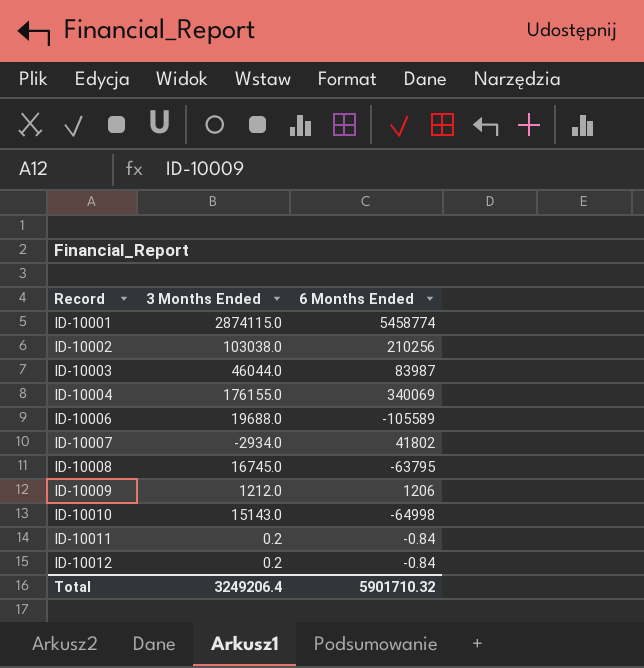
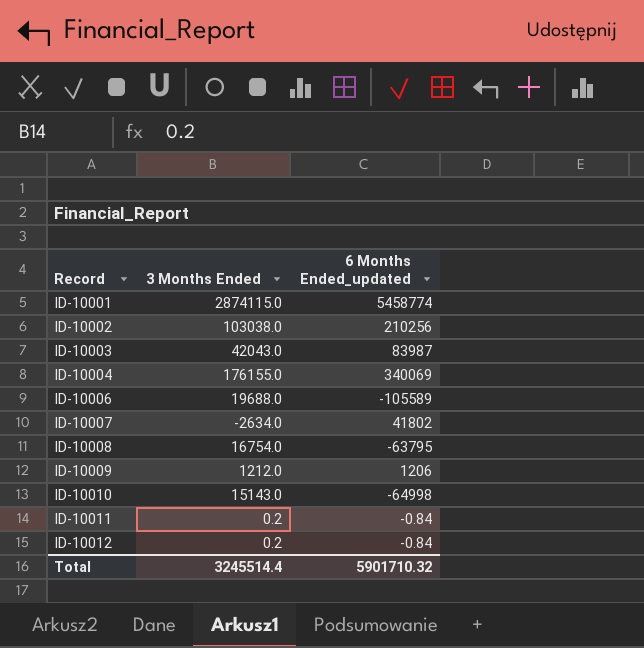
column name: 6 Months Ended -> 6 Months Ended_updated
ID-10003 | 3 Months Ended: 46044.0 -> 42043.0
ID-10007 | 3 Months Ended: -2934.0 -> -2634.0
ID-10008 | 3 Months Ended: 16745.0 -> 16754.0
Total | 3 Months Ended: 3249206.4 -> 3245514.4

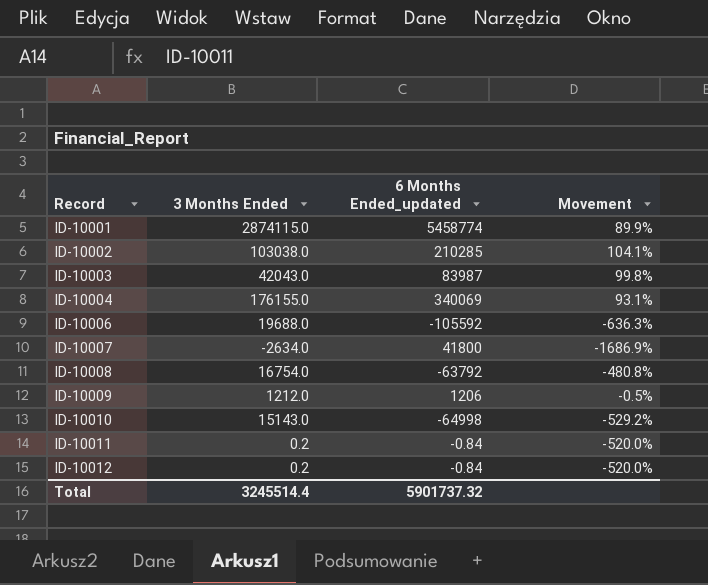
column Movement | formula: none -> ([6 Months Ended_updated] - [3 Months Ended]) / [3 Months Ended]
ID-10002 | 6 Months Ended_updated: 210256 -> 210285
ID-10006 | 6 Months Ended_updated: -105589 -> -105592
ID-10007 | 6 Months Ended_updated: 41802 -> 41800
ID-10008 | 6 Months Ended_updated: -63795 -> -63792
Total | 6 Months Ended_updated: 5901710.32 -> 5901737.32

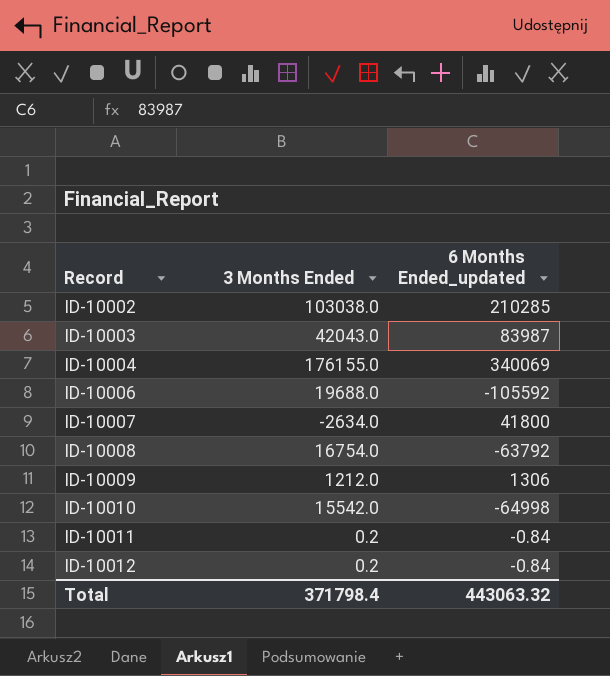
column Movement | formula: ([6 Months Ended_updated] - [3 Months Ended]) / [3 Months Ended] -> none
row ID-10001: 2874115.0 | 5458774 | 89.9% -> none
ID-10009 | 6 Months Ended_updated: 1206 -> 1306
ID-10010 | 3 Months Ended: 15143.0 -> 15542.0
Total | 3 Months Ended: 3245514.4 -> 371798.4
Total | 6 Months Ended_updated: 5901737.32 -> 443063.32

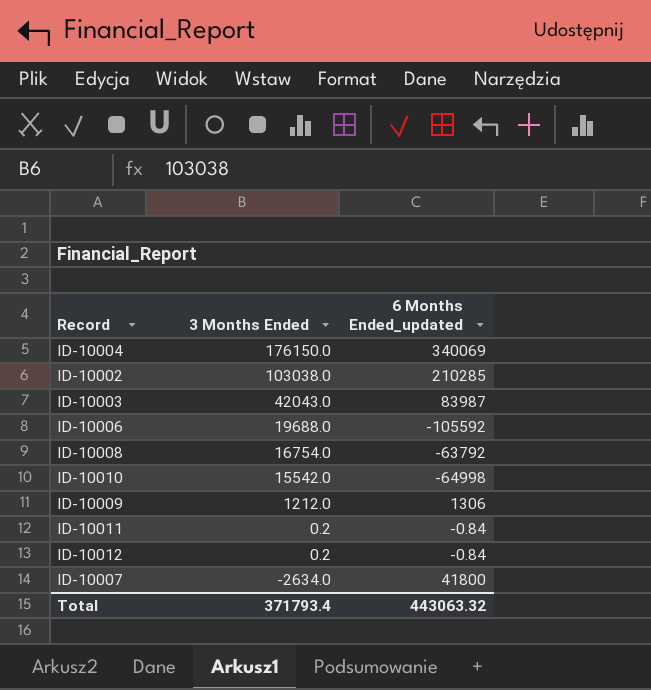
row order: Record ascending -> 3 Months Ended descending
ID-10004 | 3 Months Ended: 176155.0 -> 176150.0
Total | 3 Months Ended: 371798.4 -> 371793.4

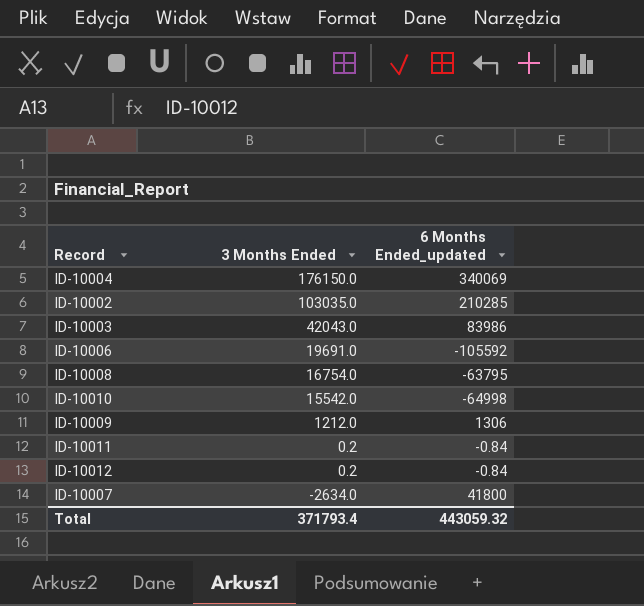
ID-10002 | 3 Months Ended: 103038.0 -> 103035.0
ID-10003 | 6 Months Ended_updated: 83987 -> 83986
ID-10006 | 3 Months Ended: 19688.0 -> 19691.0
ID-10008 | 6 Months Ended_updated: -63792 -> -63795
Total | 6 Months Ended_updated: 443063.32 -> 443059.32

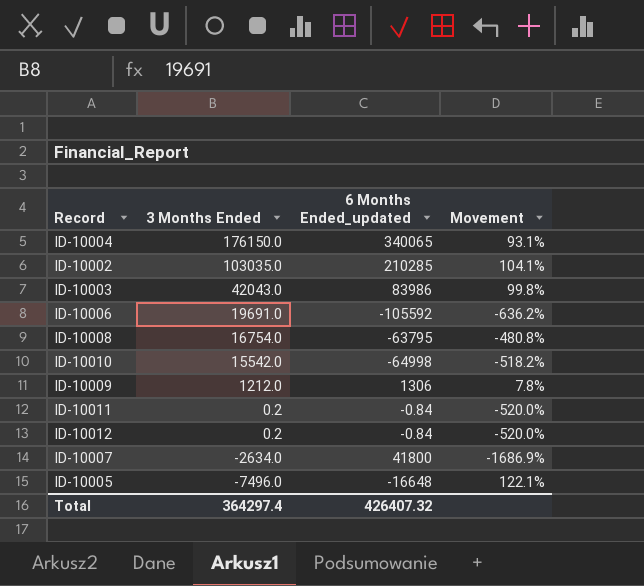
column Movement | formula: none -> ([6 Months Ended_updated] - [3 Months Ended]) / [3 Months Ended]
ID-10004 | 6 Months Ended_updated: 340069 -> 340065
row ID-10005: none -> -7496.0 | -16648 | 122.1%
Total | 3 Months Ended: 371793.4 -> 364297.4
Total | 6 Months Ended_updated: 443059.32 -> 426407.32

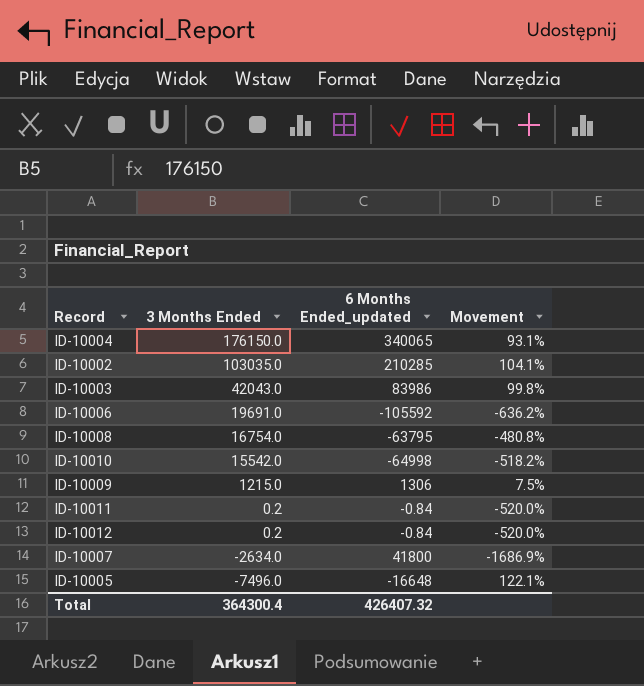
ID-10009 | 3 Months Ended: 1212.0 -> 1215.0
ID-10009 | Movement: 7.8% -> 7.5%
Total | 3 Months Ended: 364297.4 -> 364300.4

